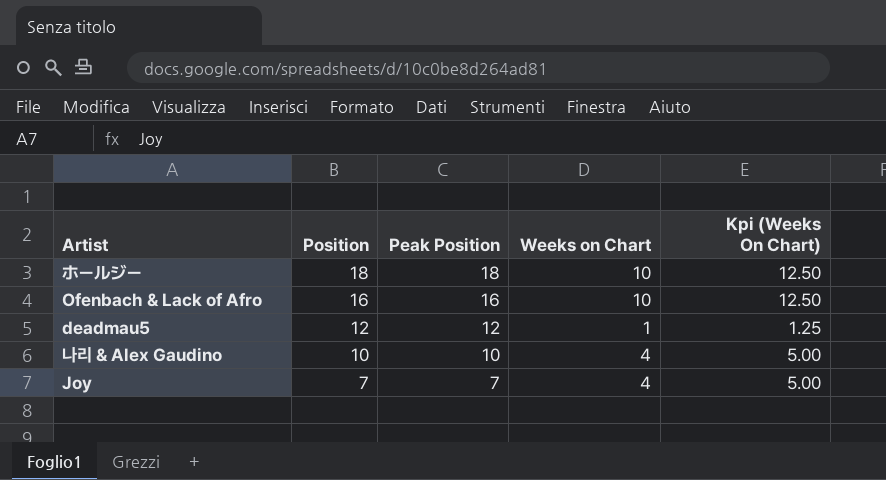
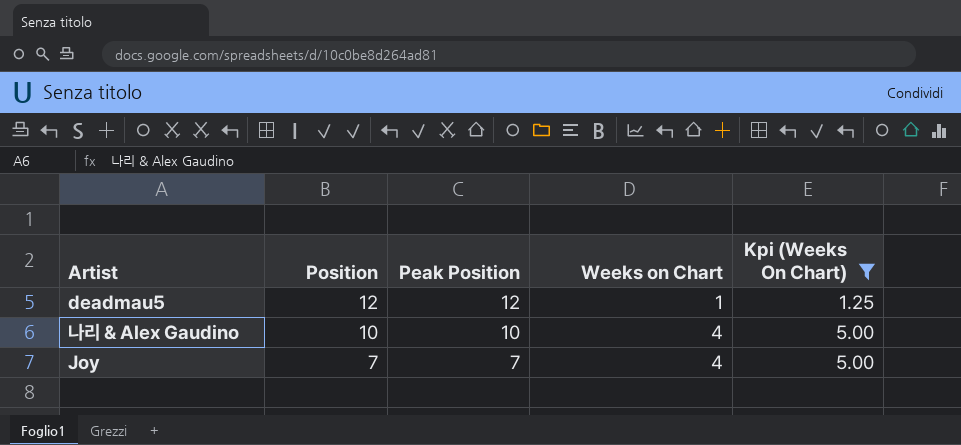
filter: none -> Kpi (Weeks On Chart) != 12.50

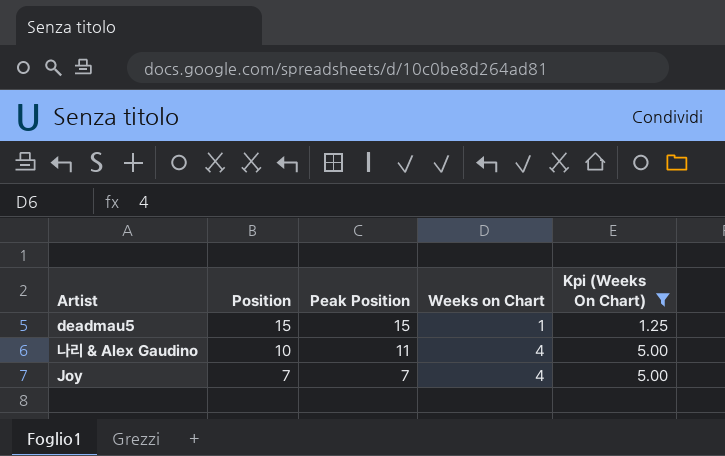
deadmau5 | Position: 12 -> 15
deadmau5 | Peak Position: 12 -> 15
나리 & Alex Gaudino | Peak Position: 10 -> 11

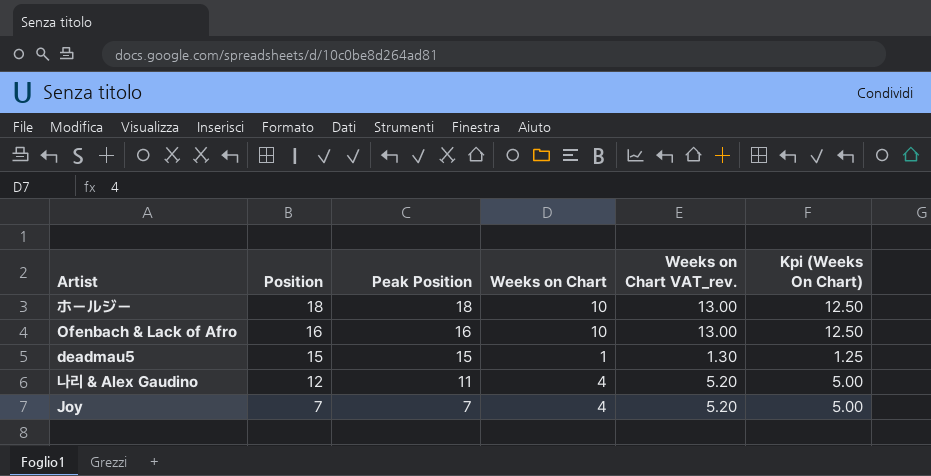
filter: Kpi (Weeks On Chart) != 12.50 -> none
column Weeks on Chart VAT_rev. | formula: none -> [Weeks on Chart] * 1.3
나리 & Alex Gaudino | Position: 10 -> 12

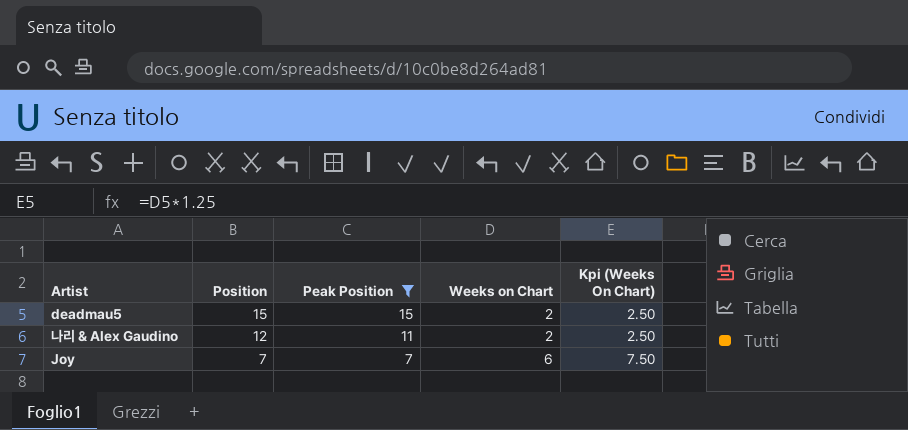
filter: none -> Peak Position <= 15
column Weeks on Chart VAT_rev. | formula: [Weeks on Chart] * 1.3 -> none
deadmau5 | Weeks on Chart: 1 -> 2
deadmau5 | Kpi (Weeks On Chart): 1.25 -> 2.50
나리 & Alex Gaudino | Weeks on Chart: 4 -> 2
나리 & Alex Gaudino | Kpi (Weeks On Chart): 5.00 -> 2.50
Joy | Weeks on Chart: 4 -> 6
Joy | Kpi (Weeks On Chart): 5.00 -> 7.50

